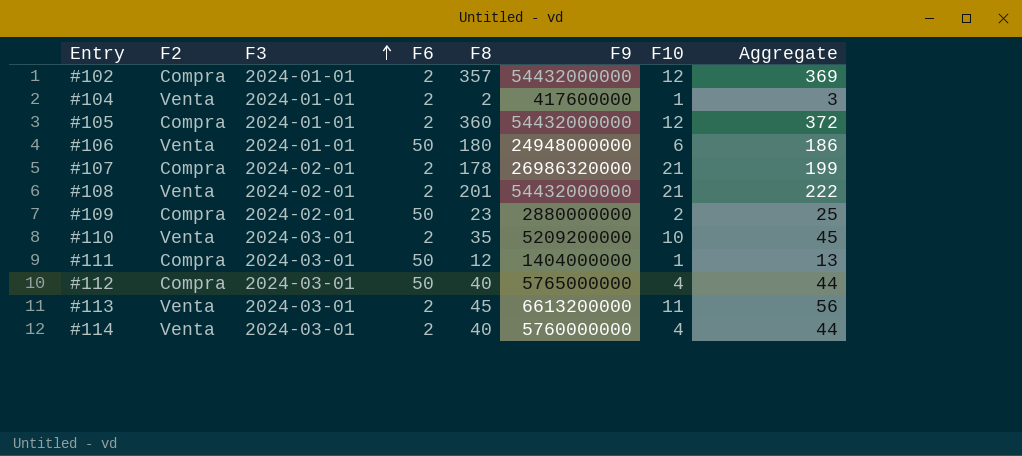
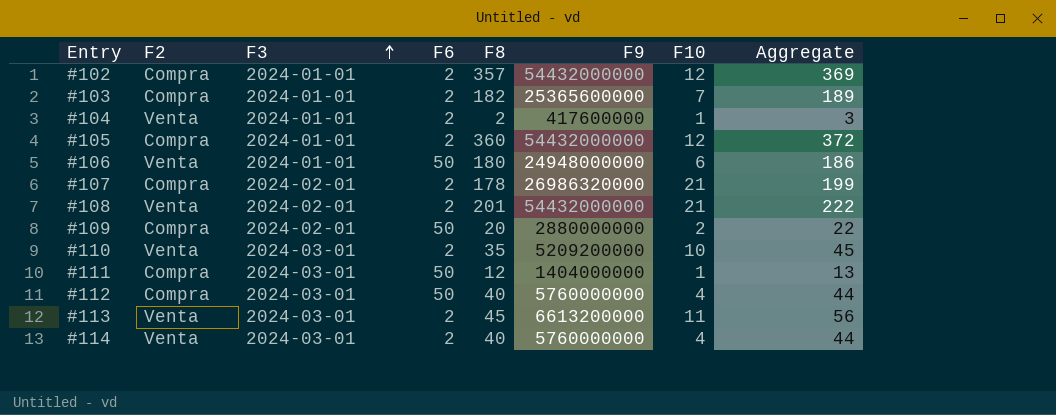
row #103: none -> Compra | 2024-01-01 | 2 | 182 | 25365600000 | 7 | 189
#109 | F8: 23 -> 20
#109 | Aggregate: 25 -> 22
#112 | F9: 5765000000 -> 5760000000

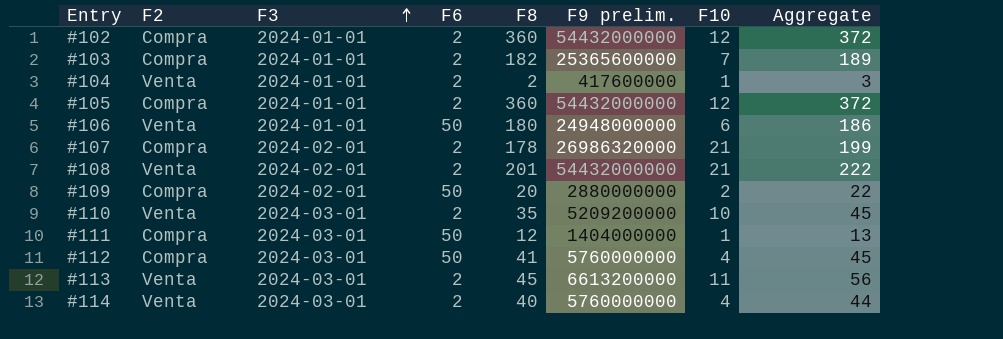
column name: F9 -> F9 prelim.
#102 | F8: 357 -> 360
#102 | Aggregate: 369 -> 372
#112 | F8: 40 -> 41
#112 | Aggregate: 44 -> 45

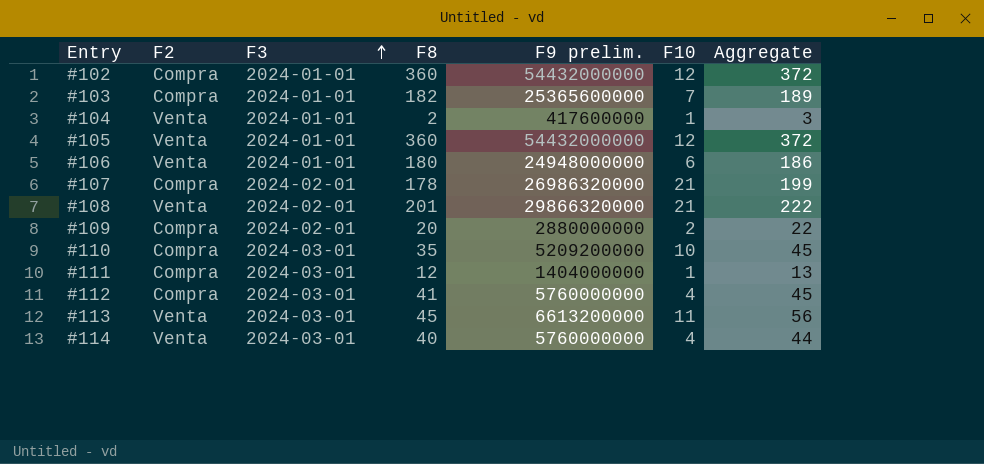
column F6 | position: 4 -> none
#105 | F2: Compra -> Venta
#108 | F9 prelim.: 54432000000 -> 29866320000
#110 | F2: Venta -> Compra

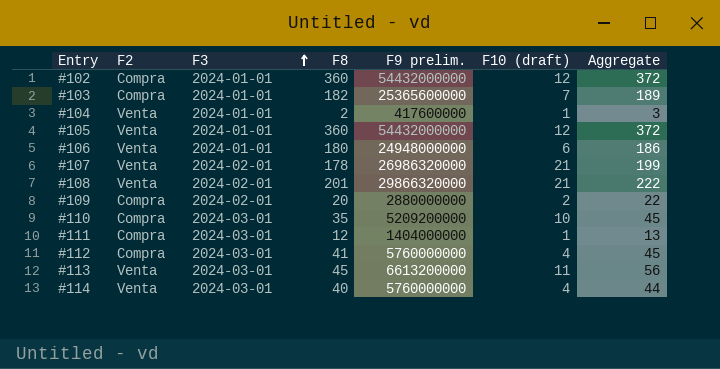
column name: F10 -> F10 (draft)
#107 | F2: Compra -> Venta

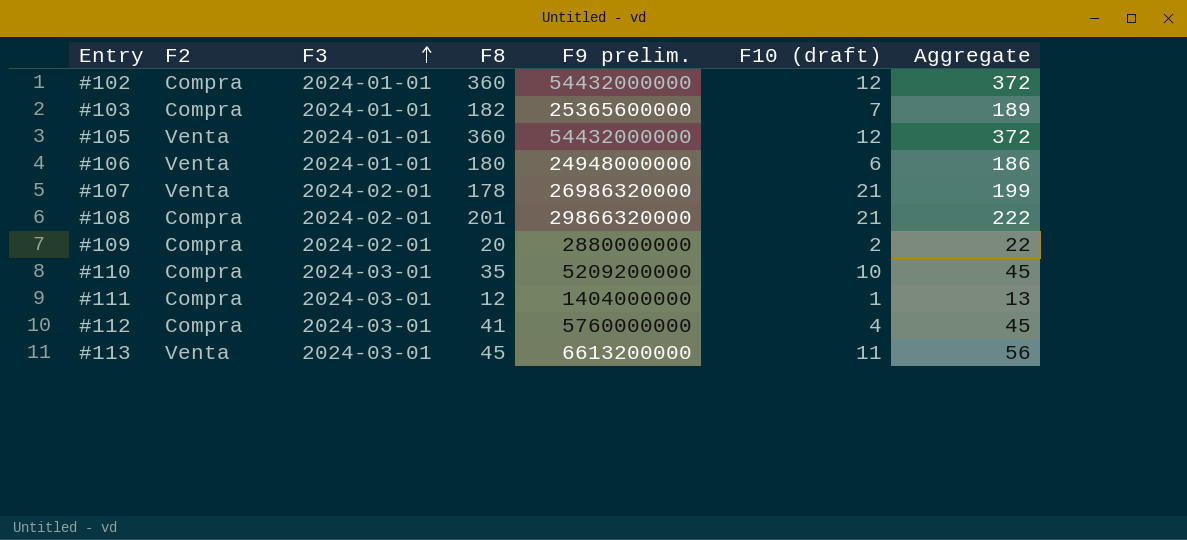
row #104: Venta | 2024-01-01 | 2 | 417600000 | 1 | 3 -> none
row #114: Venta | 2024-03-01 | 40 | 5760000000 | 4 | 44 -> none
#108 | F2: Venta -> Compra

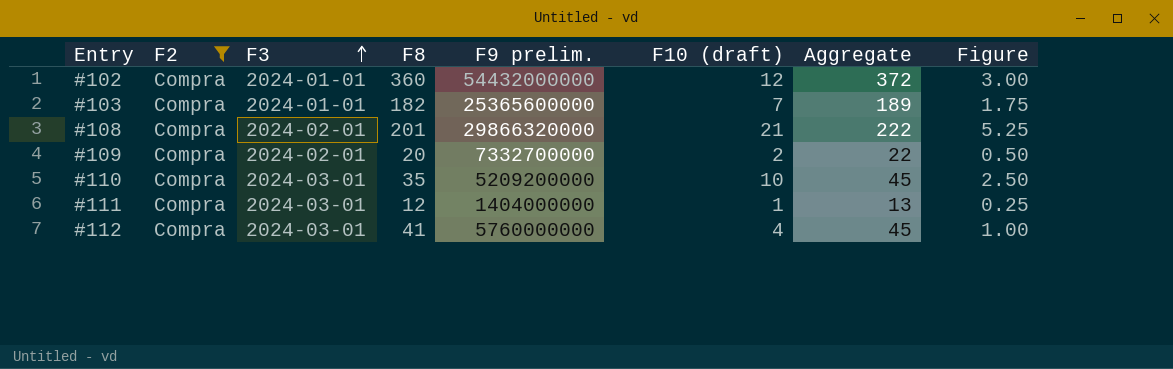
filter: none -> F2 = Compra
column Figure | formula: none -> [F10 (draft)] * 0.25
#109 | F9 prelim.: 2880000000 -> 7332700000

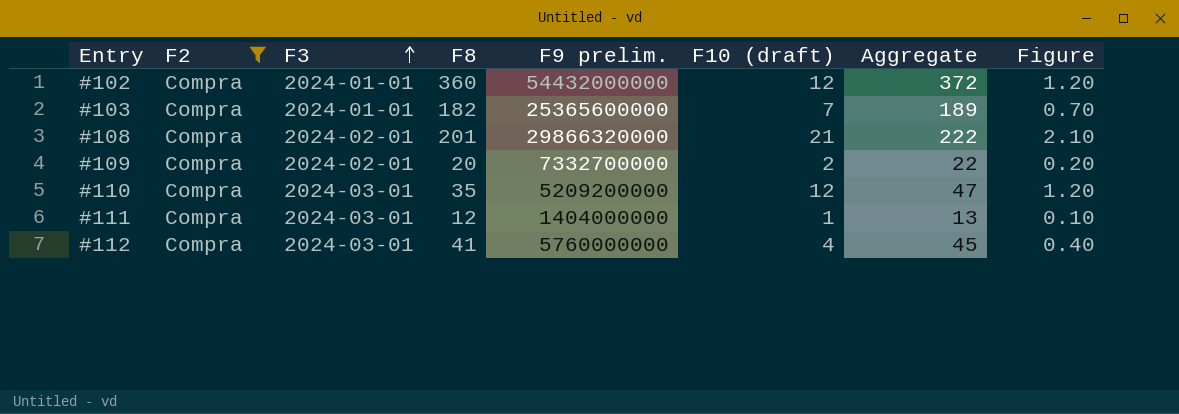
column Figure | formula: [F10 (draft)] * 0.25 -> [F10 (draft)] * 0.1
#110 | F10 (draft): 10 -> 12
#110 | Aggregate: 45 -> 47

